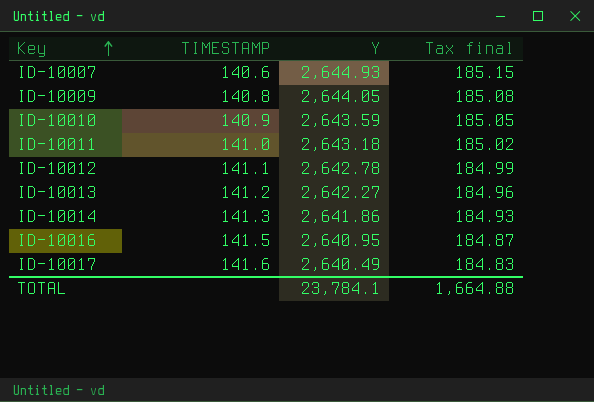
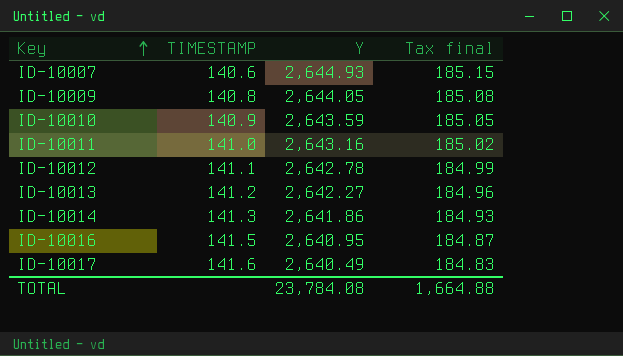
ID-10011 | Y: 2,643.18 -> 2,643.16
TOTAL | Y: 23,784.1 -> 23,784.08

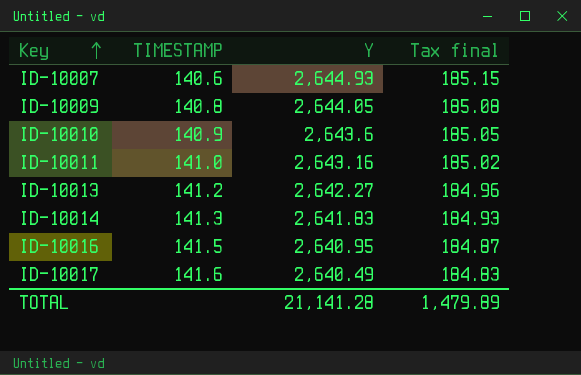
row ID-10012: 141.1 | 2,642.78 | 184.99 -> none
ID-10010 | Y: 2,643.59 -> 2,643.6
ID-10014 | Y: 2,641.86 -> 2,641.83
TOTAL | Y: 23,784.08 -> 21,141.28
TOTAL | Tax final: 1,664.88 -> 1,479.89

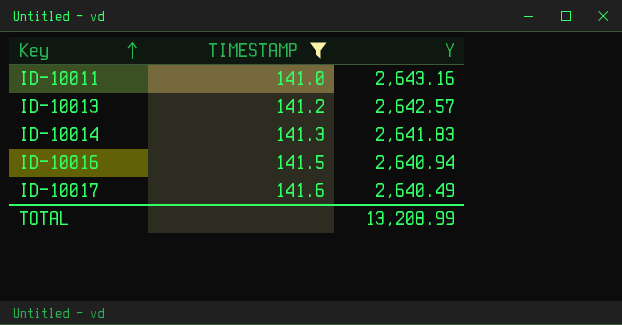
filter: none -> TIMESTAMP >= 141.0
column Tax final | formula: [Y] * 0.07 -> none
ID-10013 | Y: 2,642.27 -> 2,642.57
ID-10016 | Y: 2,640.95 -> 2,640.94
TOTAL | Y: 21,141.28 -> 13,208.99

